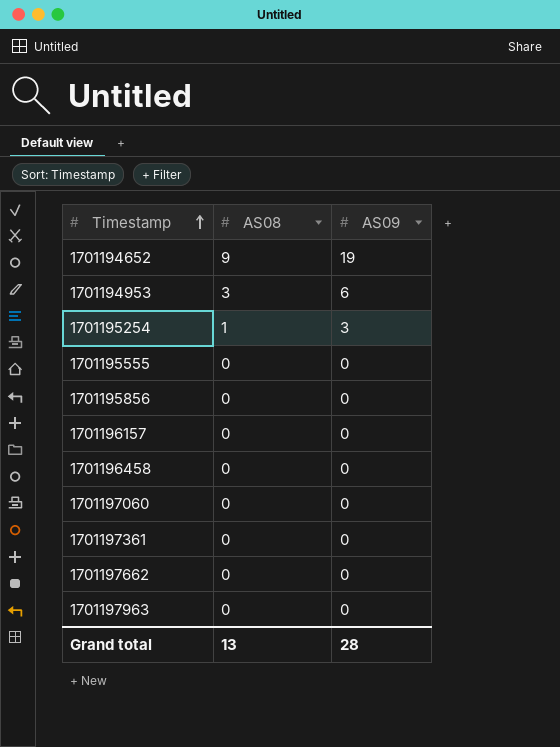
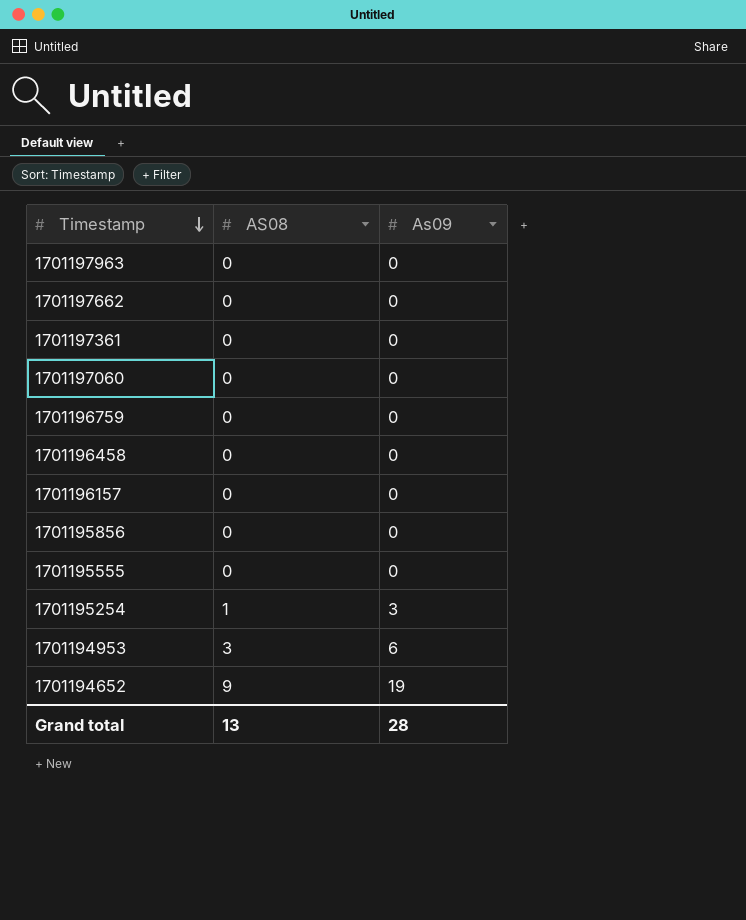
row order: Timestamp ascending -> Timestamp descending
column name: AS09 -> As09
row 1701196759: none -> 0 | 0

